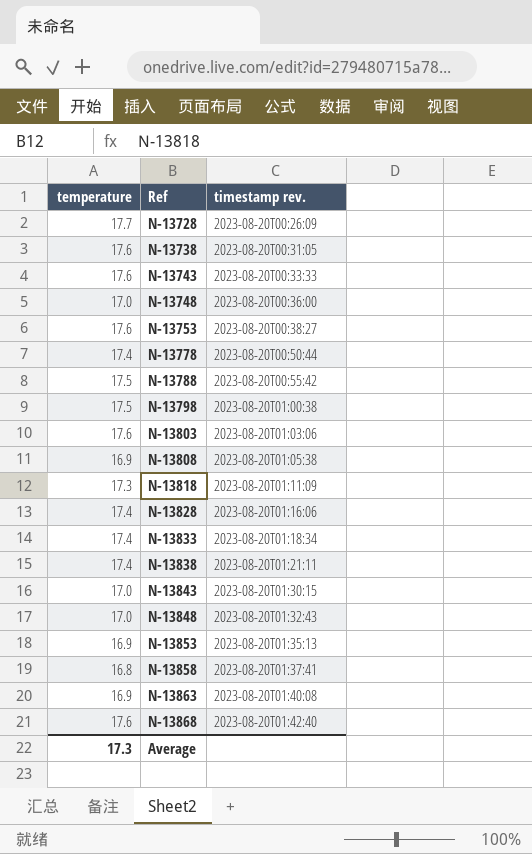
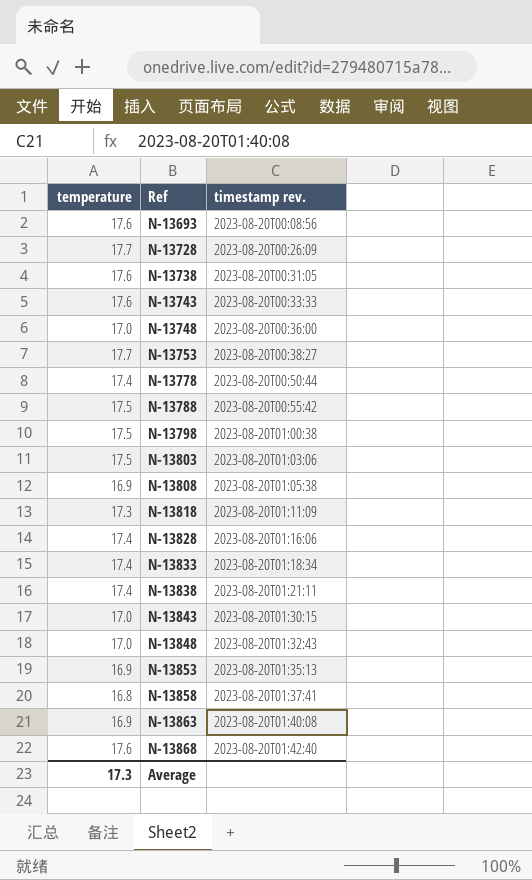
row N-13693: none -> 17.6 | 2023-08-20T00:08:56
N-13753 | temperature: 17.6 -> 17.7
N-13803 | temperature: 17.6 -> 17.5

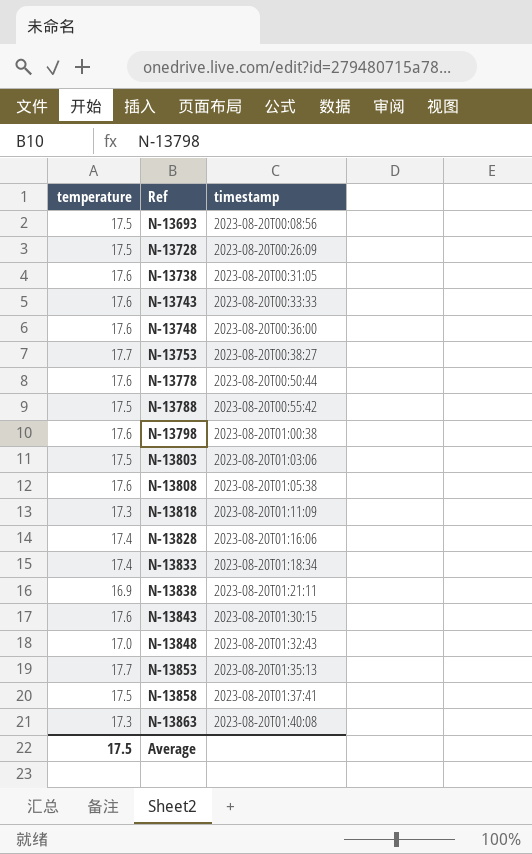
column name: timestamp rev. -> timestamp
row N-13868: 17.6 | 2023-08-20T01:42:40 -> none
N-13693 | temperature: 17.6 -> 17.5
N-13728 | temperature: 17.7 -> 17.5
N-13748 | temperature: 17.0 -> 17.6
N-13778 | temperature: 17.4 -> 17.6
N-13798 | temperature: 17.5 -> 17.6
N-13808 | temperature: 16.9 -> 17.6
N-13838 | temperature: 17.4 -> 16.9
N-13843 | temperature: 17.0 -> 17.6
N-13853 | temperature: 16.9 -> 17.7
N-13858 | temperature: 16.8 -> 17.5
N-13863 | temperature: 16.9 -> 17.3
Average | temperature: 17.3 -> 17.5

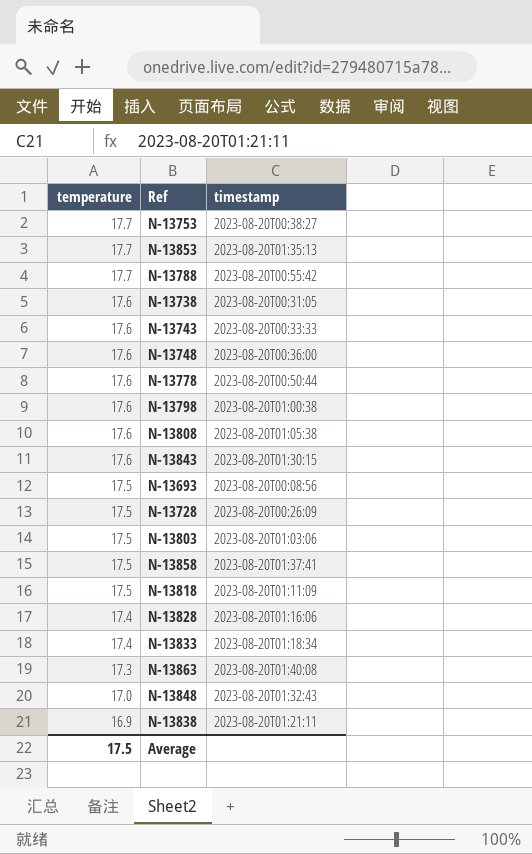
row order: Ref ascending -> temperature descending
N-13788 | temperature: 17.5 -> 17.7
N-13818 | temperature: 17.3 -> 17.5

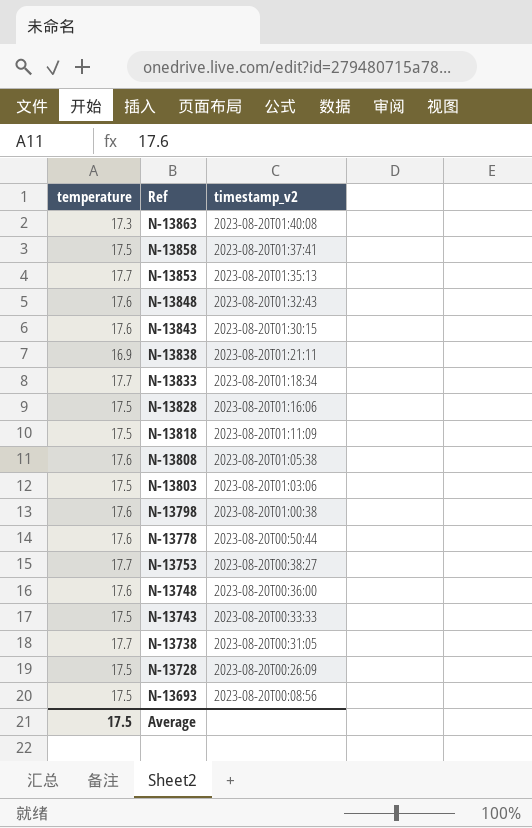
row order: temperature descending -> Ref descending
column name: timestamp -> timestamp_v2
row N-13788: 17.7 | 2023-08-20T00:55:42 -> none
N-13848 | temperature: 17.0 -> 17.6
N-13833 | temperature: 17.4 -> 17.7
N-13828 | temperature: 17.4 -> 17.5
N-13743 | temperature: 17.6 -> 17.5
N-13738 | temperature: 17.6 -> 17.7

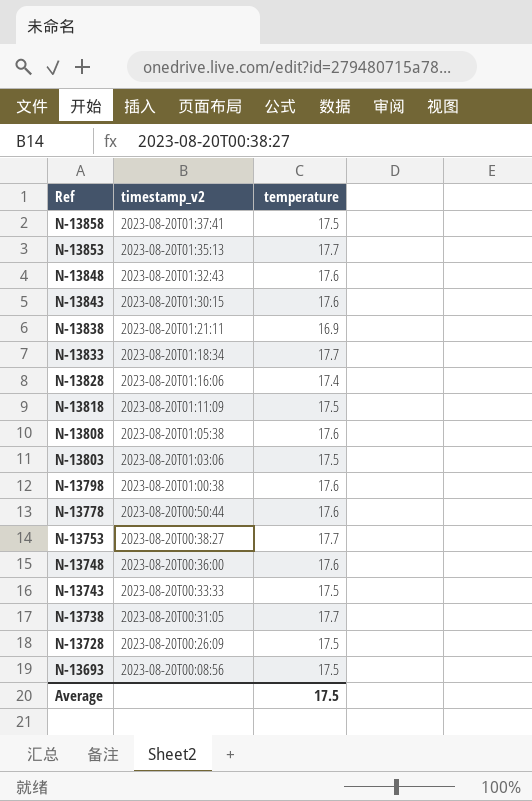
column temperature | position: 1 -> 3
row N-13863: 17.3 | 2023-08-20T01:40:08 -> none
N-13828 | temperature: 17.5 -> 17.4

